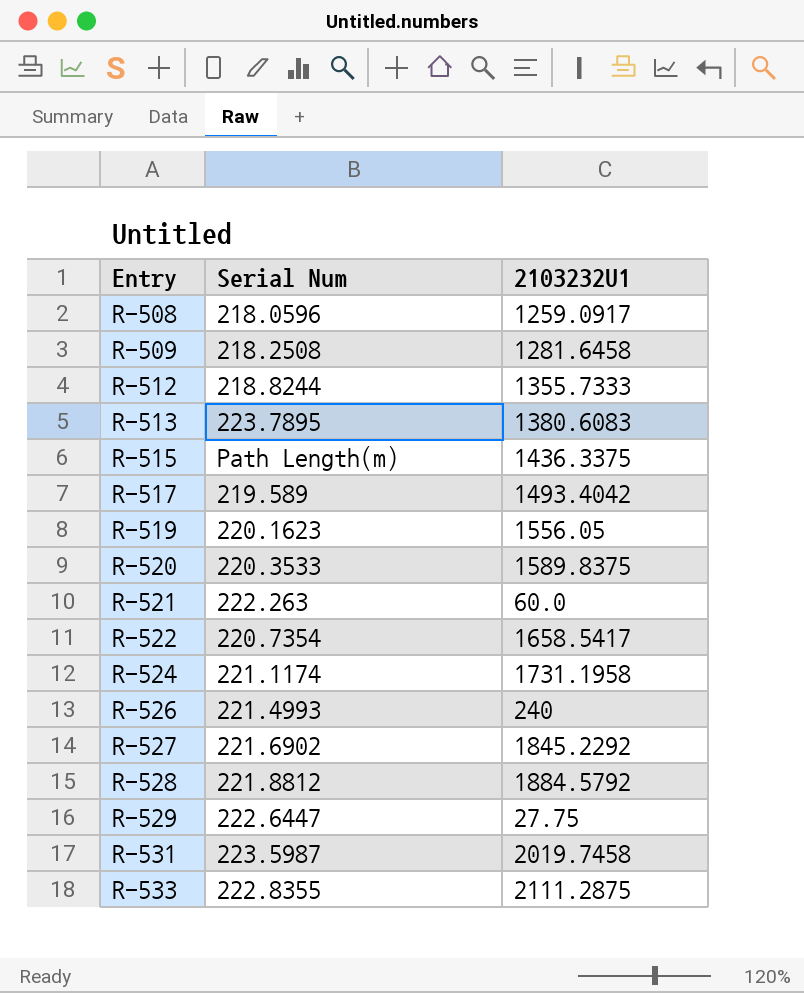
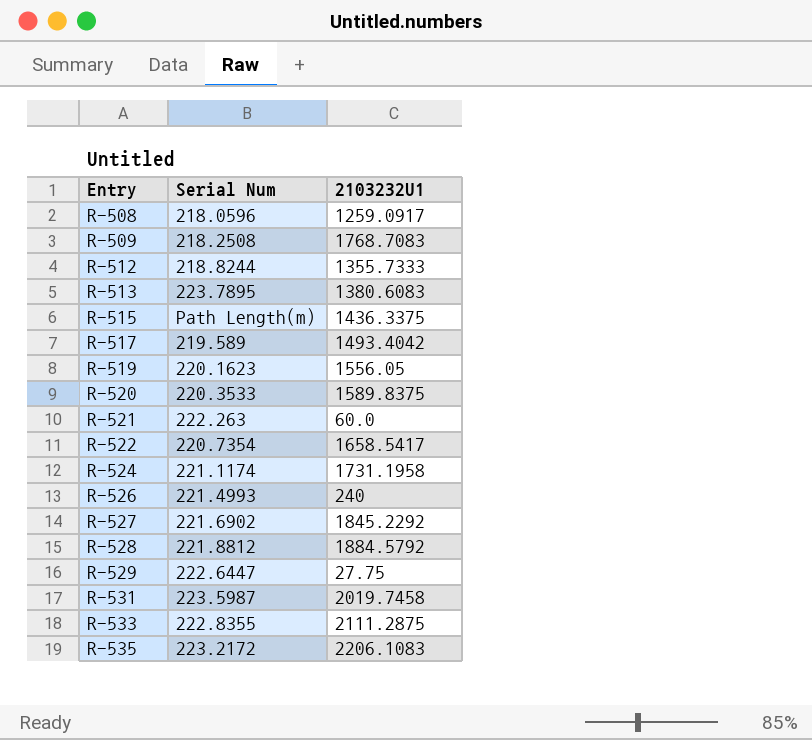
R-509 | 2103232U1: 1281.6458 -> 1768.7083
row R-535: none -> 223.2172 | 2206.1083

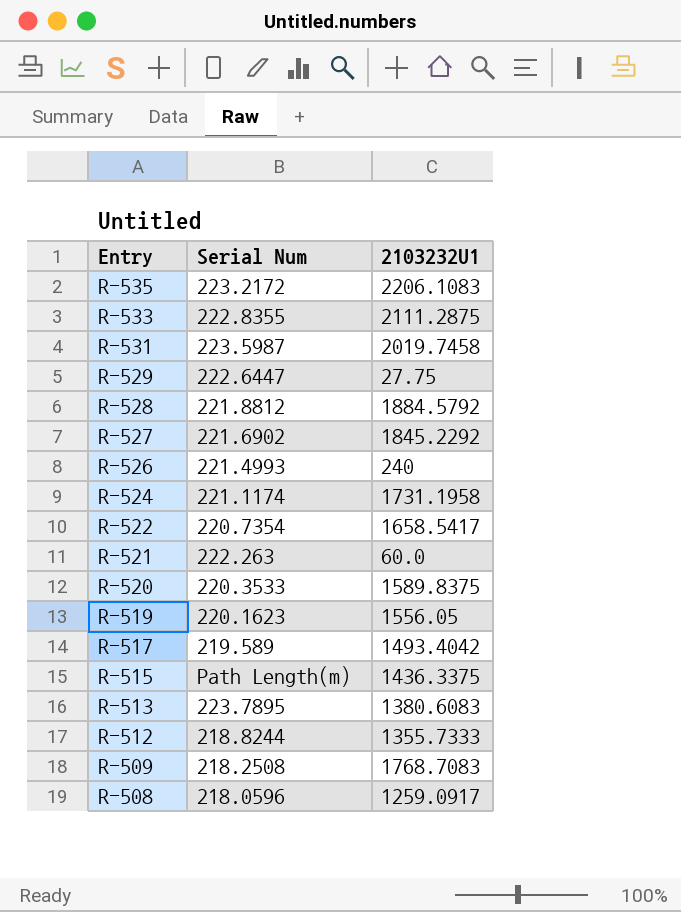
row order: Entry ascending -> Entry descending

